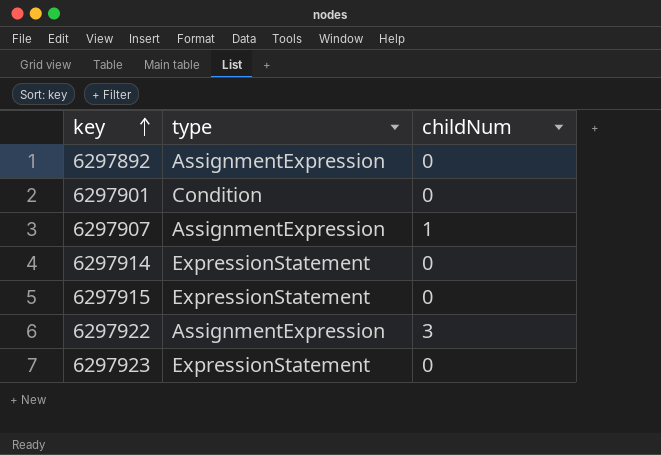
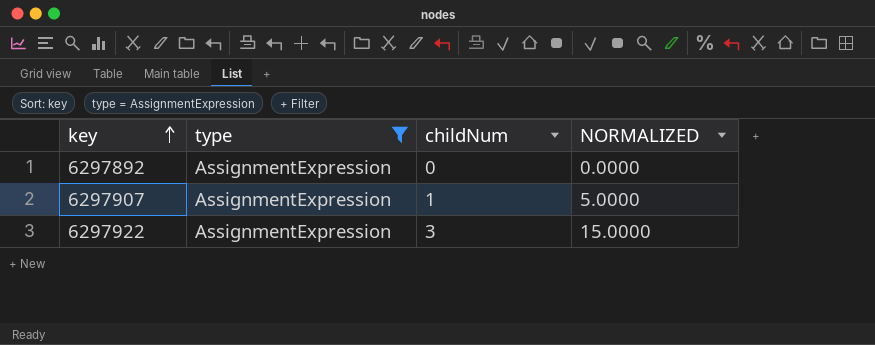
filter: none -> type = AssignmentExpression
column NORMALIZED | formula: none -> [childNum] * 5

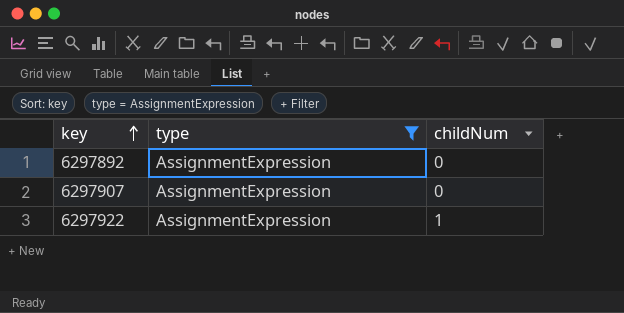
column NORMALIZED | formula: [childNum] * 5 -> none
6297907 | childNum: 1 -> 0
6297922 | childNum: 3 -> 1

